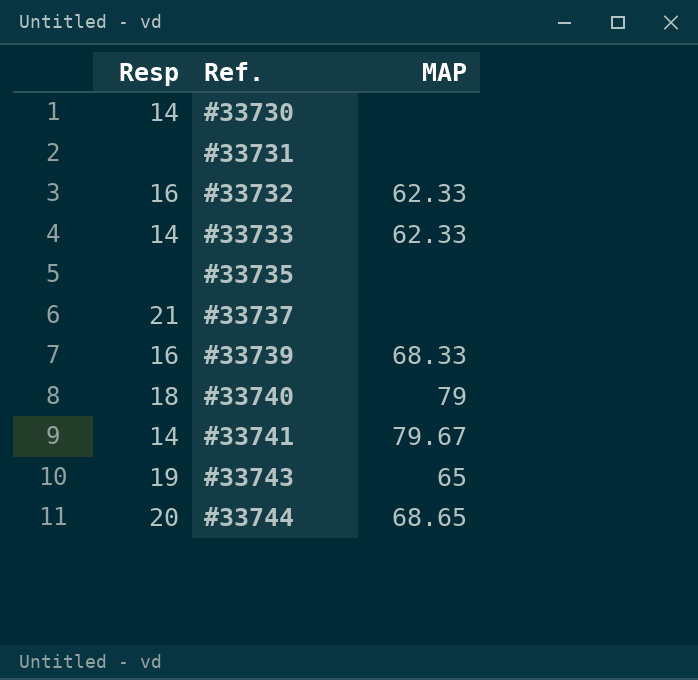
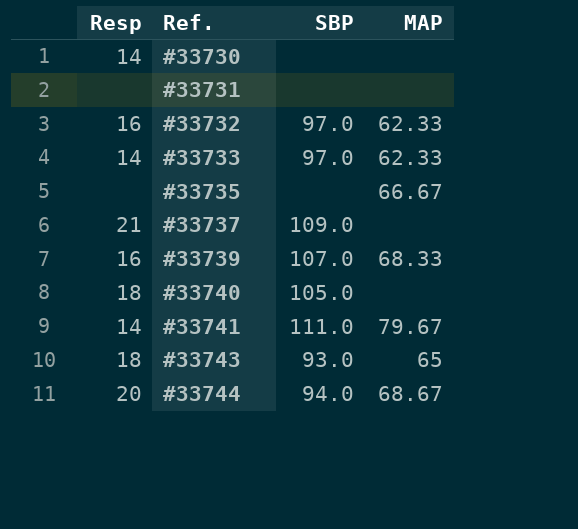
column SBP | position: none -> 3
#33735 | MAP: none -> 66.67
#33740 | MAP: 79 -> none
#33743 | Resp: 19 -> 18
#33744 | MAP: 68.65 -> 68.67

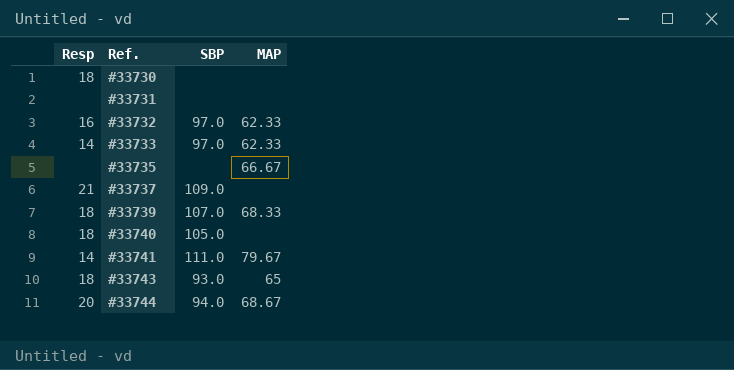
#33730 | Resp: 14 -> 18
#33739 | Resp: 16 -> 18

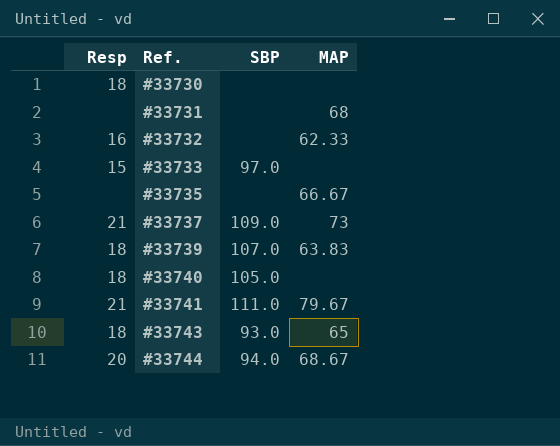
#33731 | MAP: none -> 68
#33732 | SBP: 97.0 -> none
#33733 | Resp: 14 -> 15
#33733 | MAP: 62.33 -> none
#33737 | MAP: none -> 73
#33739 | MAP: 68.33 -> 63.83
#33741 | Resp: 14 -> 21

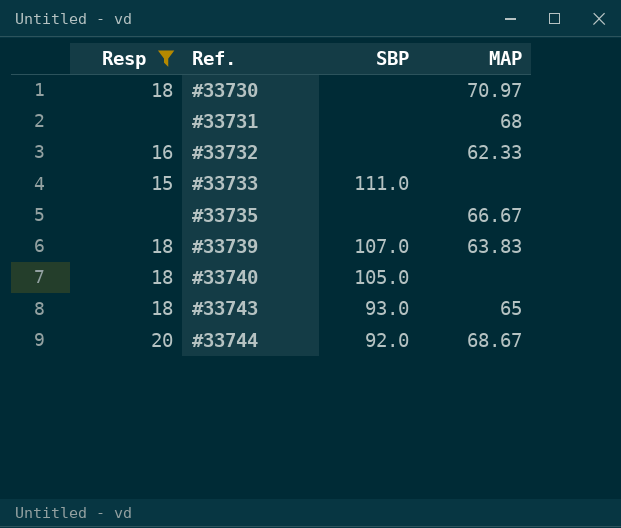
filter: none -> Resp != 21
#33730 | MAP: none -> 70.97
#33733 | SBP: 97.0 -> 111.0
#33744 | SBP: 94.0 -> 92.0

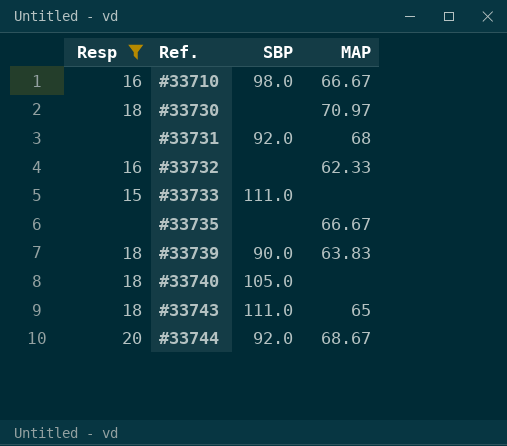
row #33710: none -> 16 | 98.0 | 66.67
#33731 | SBP: none -> 92.0
#33739 | SBP: 107.0 -> 90.0
#33743 | SBP: 93.0 -> 111.0

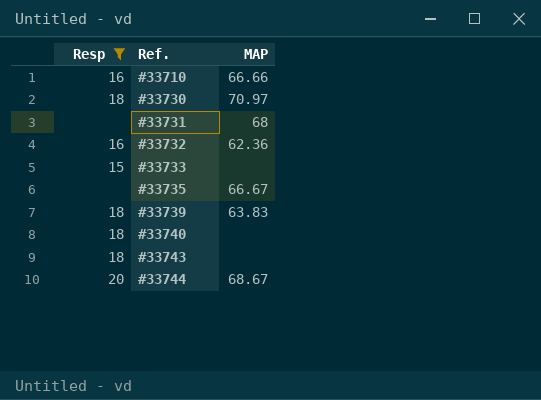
column SBP | position: 3 -> none
#33710 | MAP: 66.67 -> 66.66
#33732 | MAP: 62.33 -> 62.36
#33743 | MAP: 65 -> none

